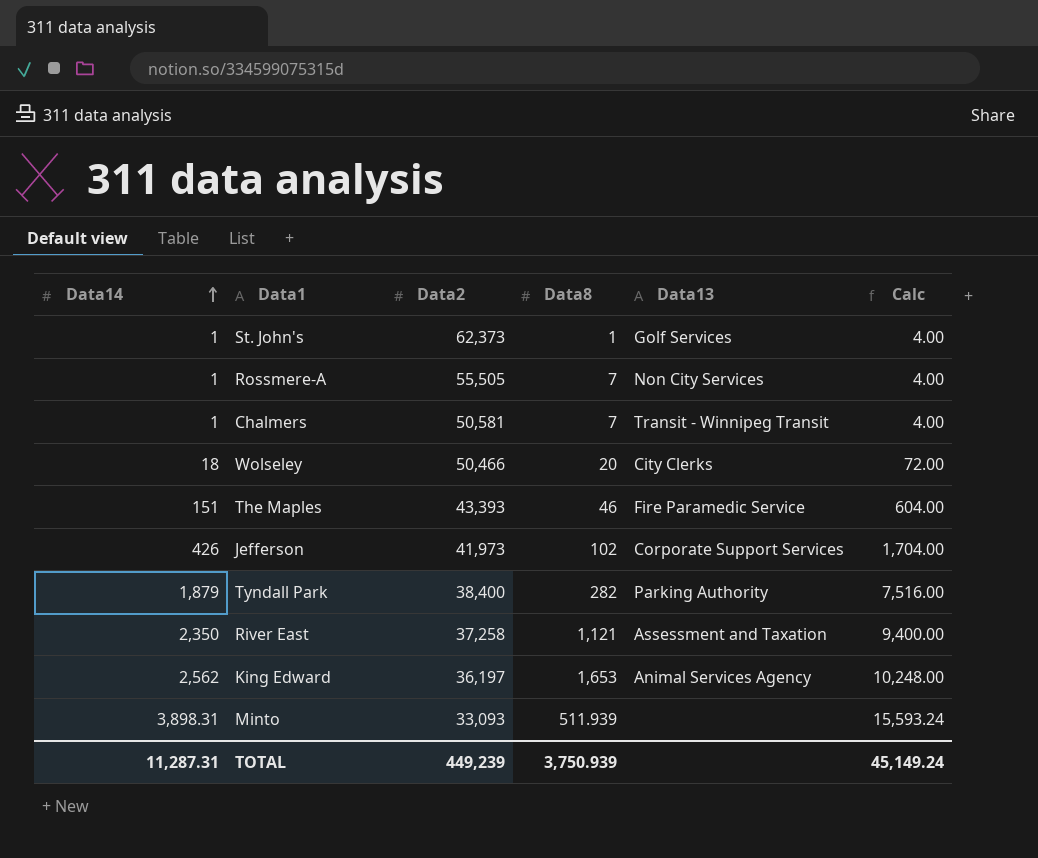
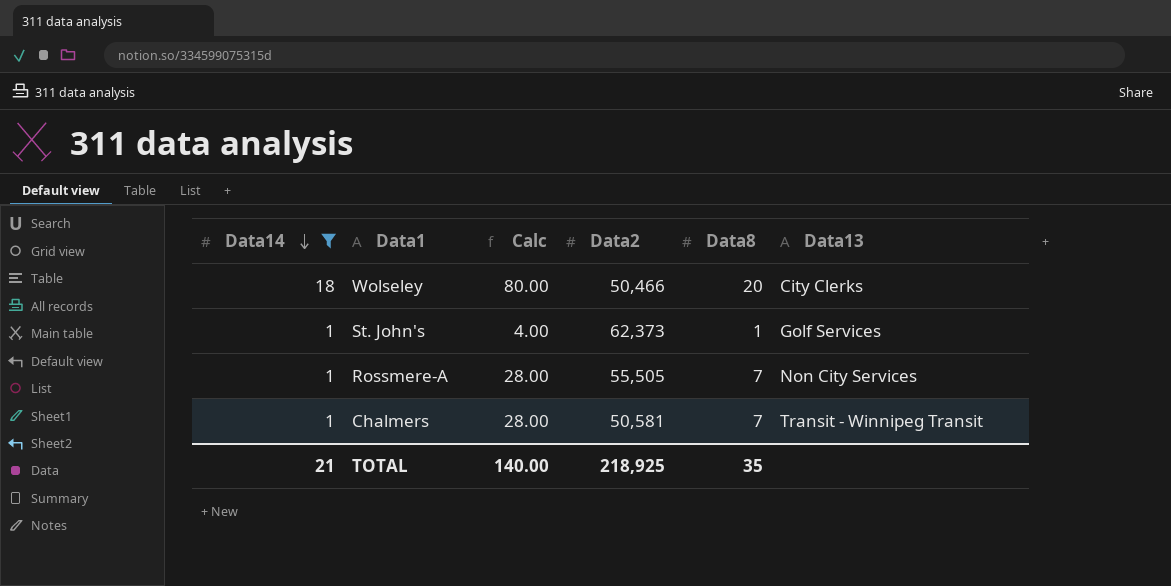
filter: none -> Data14 <= 18
row order: Data14 ascending -> Data14 descending
column Calc | formula: [Data14] * 4 -> [Data8] * 4
column Calc | position: 6 -> 3
TOTAL | Data14: 11,287.31 -> 21
TOTAL | Calc: 45,149.24 -> 140.00
TOTAL | Data2: 449,239 -> 218,925
TOTAL | Data8: 3,750.939 -> 35

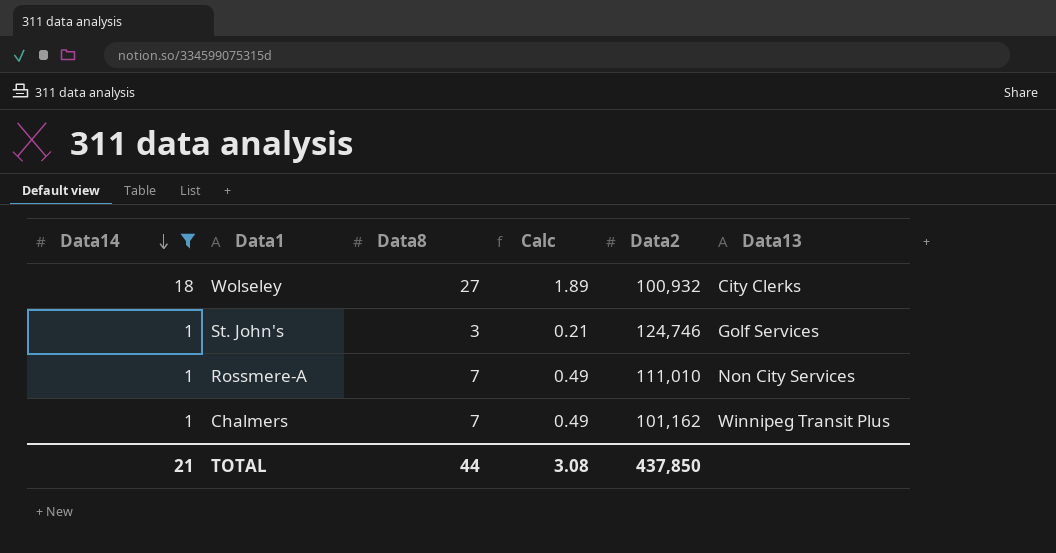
column Data8 | position: 5 -> 3
column Calc | formula: [Data8] * 4 -> [Data8] * 0.07
Wolseley | Data8: 20 -> 27
Wolseley | Data2: 50,466 -> 100,932
St. John's | Data8: 1 -> 3
St. John's | Data2: 62,373 -> 124,746
Rossmere-A | Data2: 55,505 -> 111,010
Chalmers | Data2: 50,581 -> 101,162
Chalmers | Data13: Transit - Winnipeg Transit -> Winnipeg Transit Plus
TOTAL | Data8: 35 -> 44
TOTAL | Calc: 140.00 -> 3.08
TOTAL | Data2: 218,925 -> 437,850

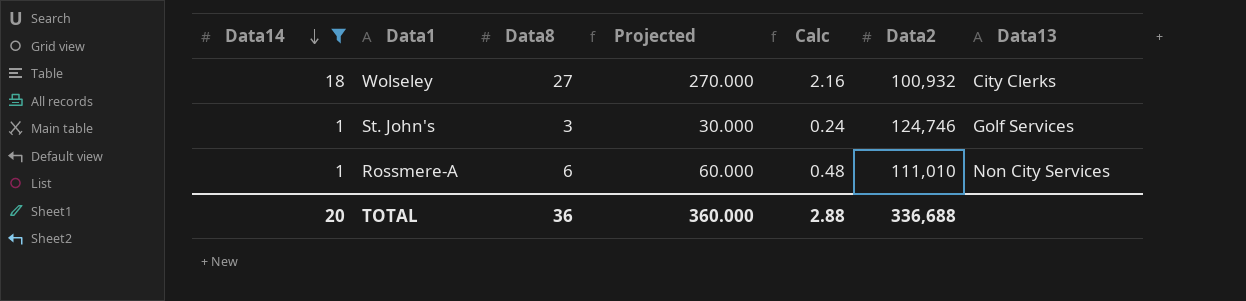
column Projected | formula: none -> [Data8] * 10
column Calc | formula: [Data8] * 0.07 -> [Data8] * 0.08
row Chalmers: 1 | 7 | 0.49 | 101,162 | Winnipeg Transit Plus -> none
Rossmere-A | Data8: 7 -> 6
TOTAL | Data14: 21 -> 20
TOTAL | Data8: 44 -> 36
TOTAL | Calc: 3.08 -> 2.88
TOTAL | Data2: 437,850 -> 336,688

